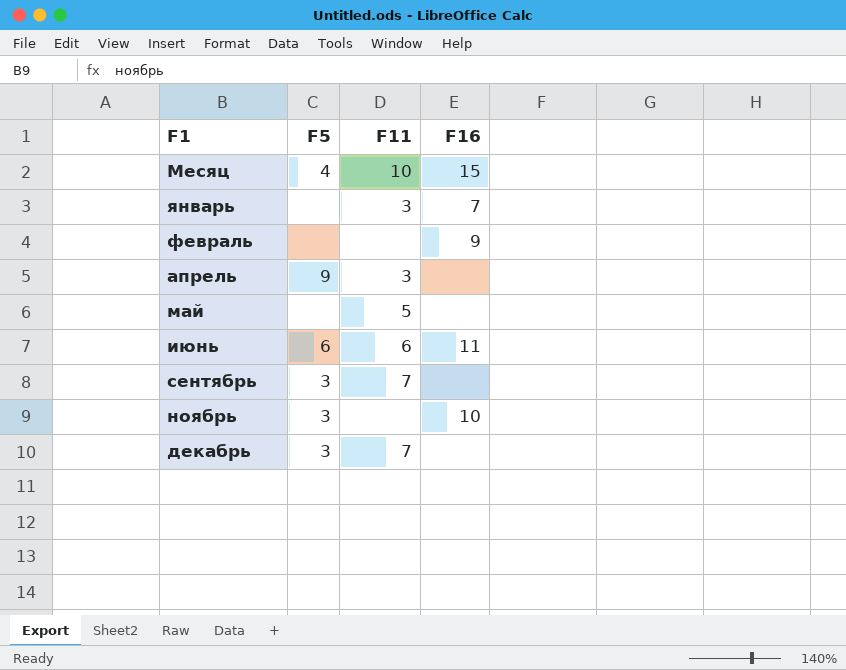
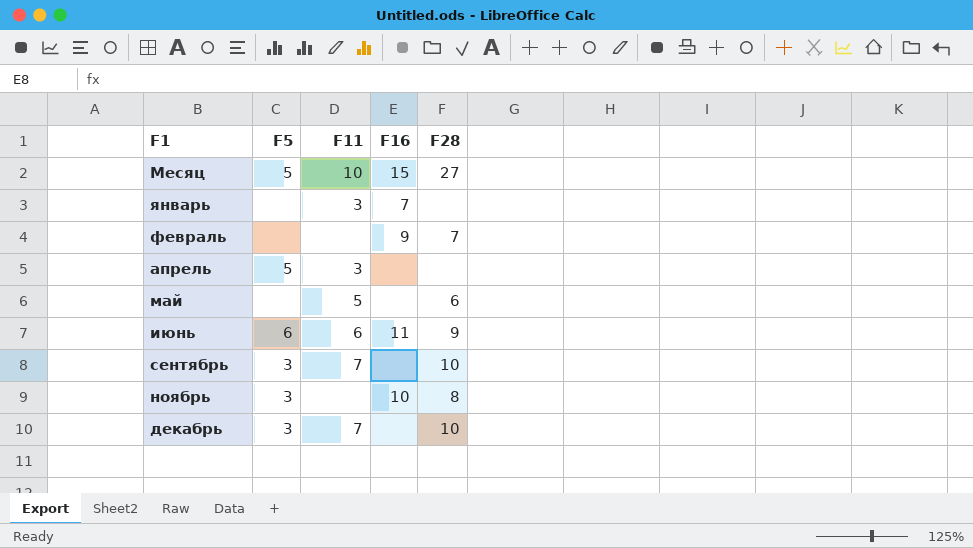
column F28 | position: none -> 5
Месяц | F5: 4 -> 5
апрель | F5: 9 -> 5

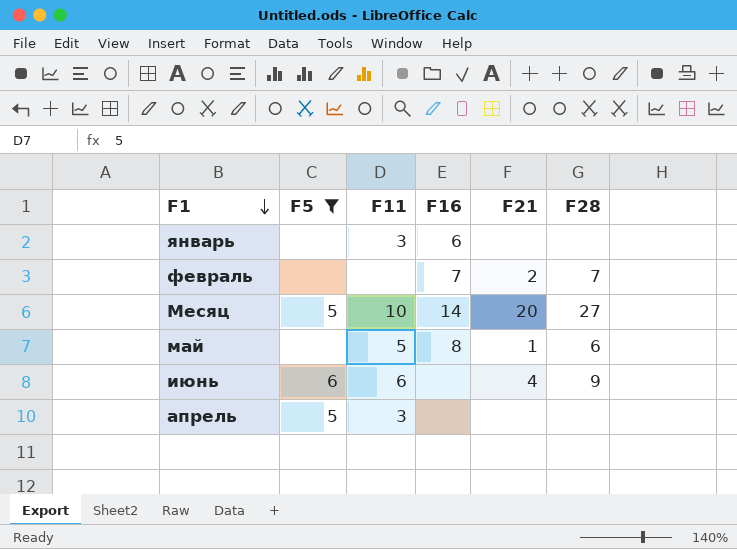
filter: none -> F5 != 3
row order: none -> F1 descending
column F21 | position: none -> 5
январь | F16: 7 -> 6
февраль | F16: 9 -> 7
Месяц | F16: 15 -> 14
май | F16: none -> 8
июнь | F16: 11 -> none

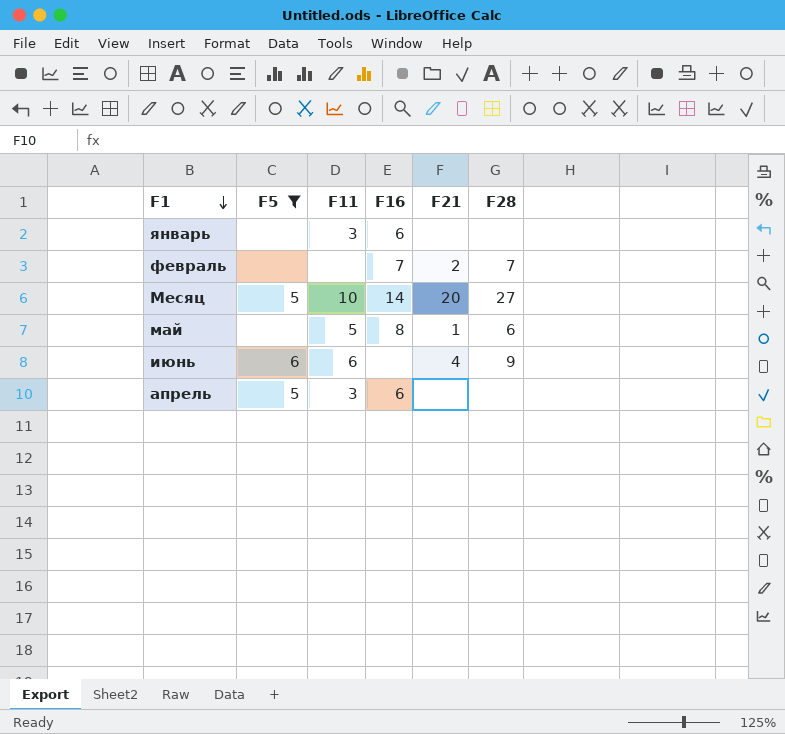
апрель | F16: none -> 6

